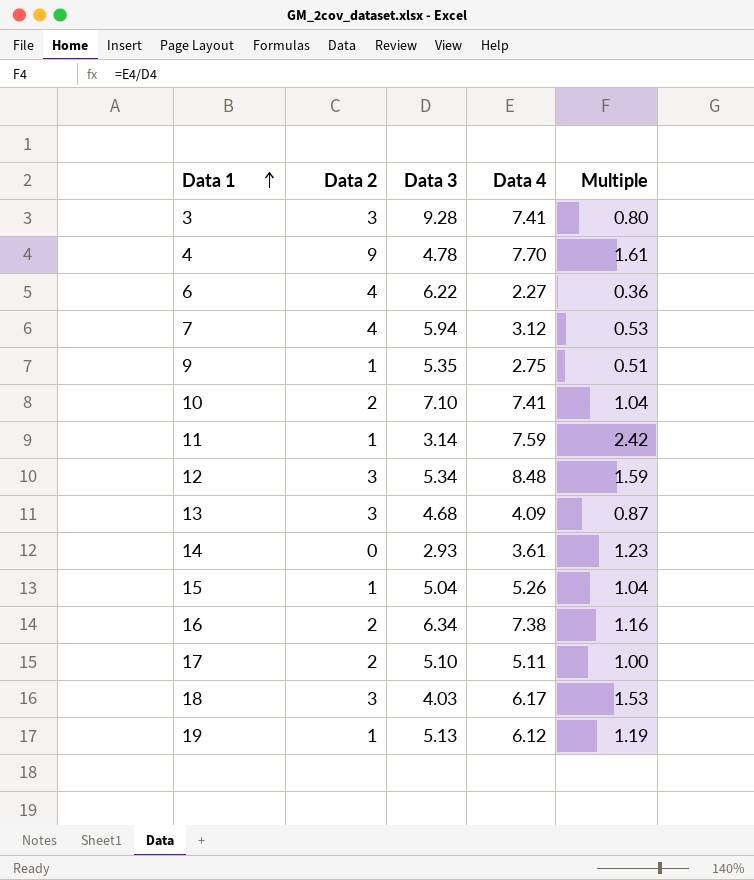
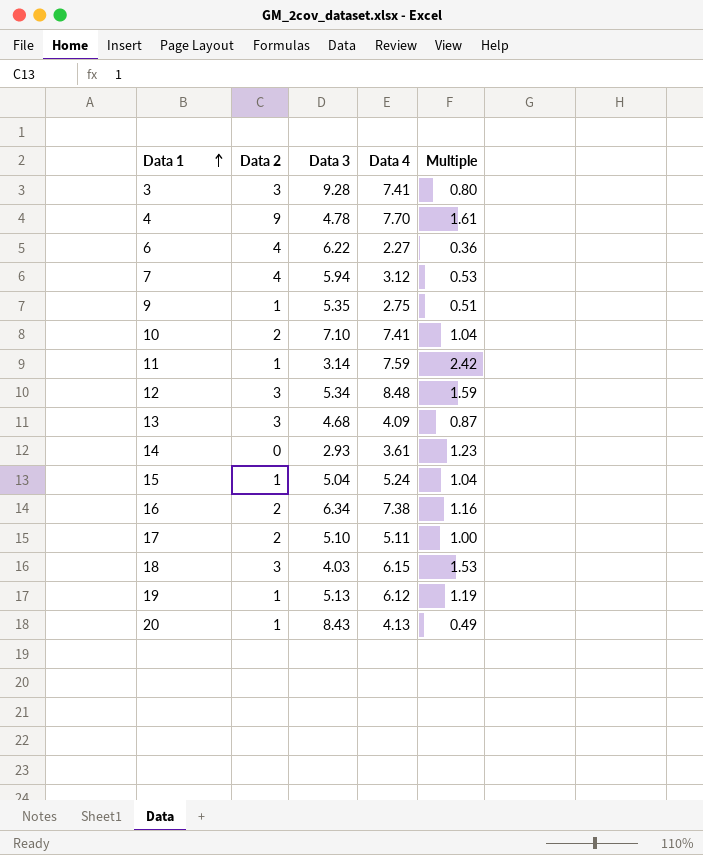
15 | Data 4: 5.26 -> 5.24
18 | Data 4: 6.17 -> 6.15
row 20: none -> 1 | 8.43 | 4.13 | 0.49

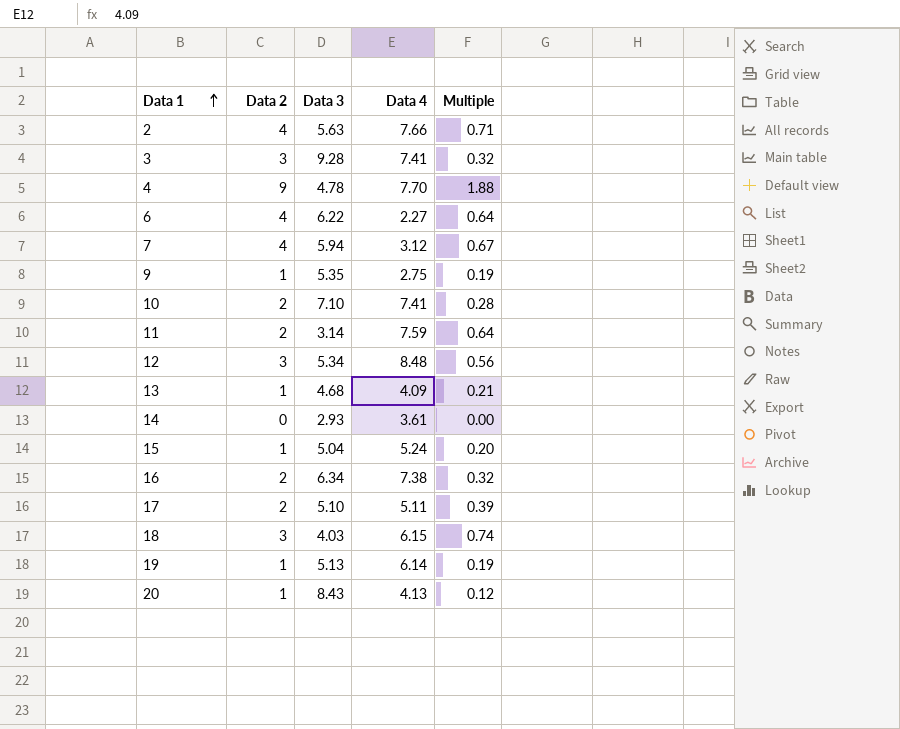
column Multiple | formula: [Data 4] / [Data 3] -> [Data 2] / [Data 3]
row 2: none -> 4 | 5.63 | 7.66 | 0.71
11 | Data 2: 1 -> 2
13 | Data 2: 3 -> 1
19 | Data 4: 6.12 -> 6.14

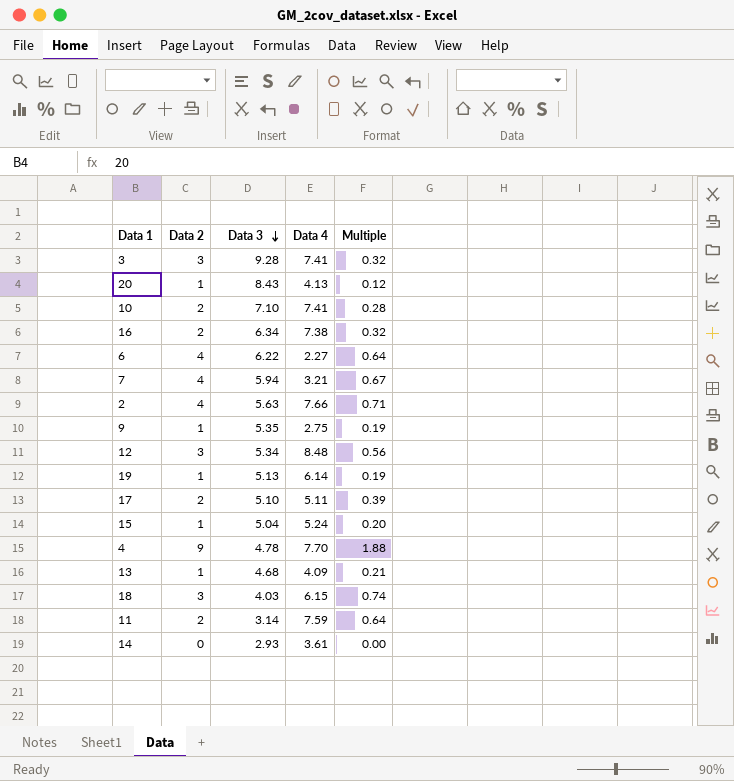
row order: Data 1 ascending -> Data 3 descending
7 | Data 4: 3.12 -> 3.21

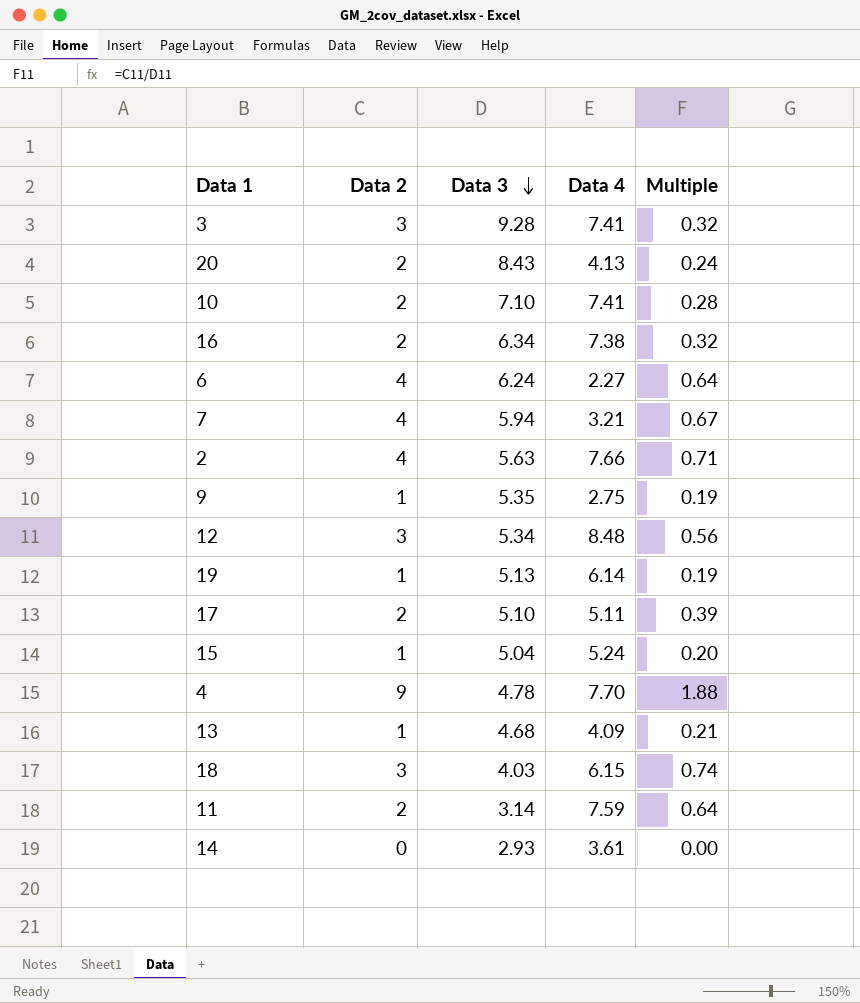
20 | Data 2: 1 -> 2
20 | Multiple: 0.12 -> 0.24
6 | Data 3: 6.22 -> 6.24

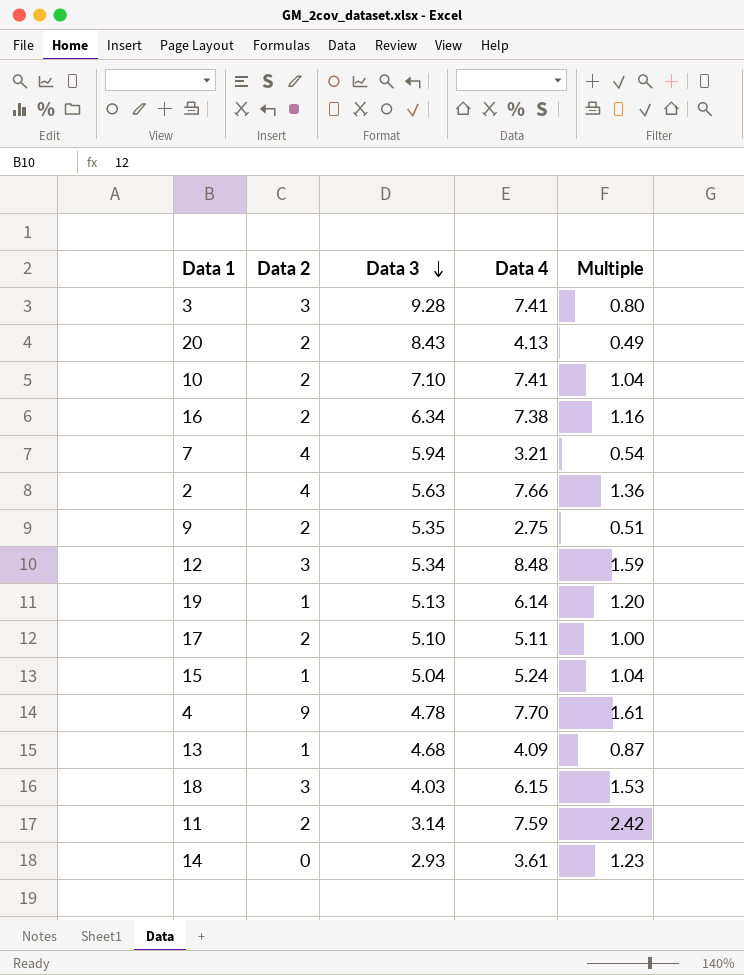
column Multiple | formula: [Data 2] / [Data 3] -> [Data 4] / [Data 3]
row 6: 4 | 6.24 | 2.27 | 0.64 -> none
9 | Data 2: 1 -> 2

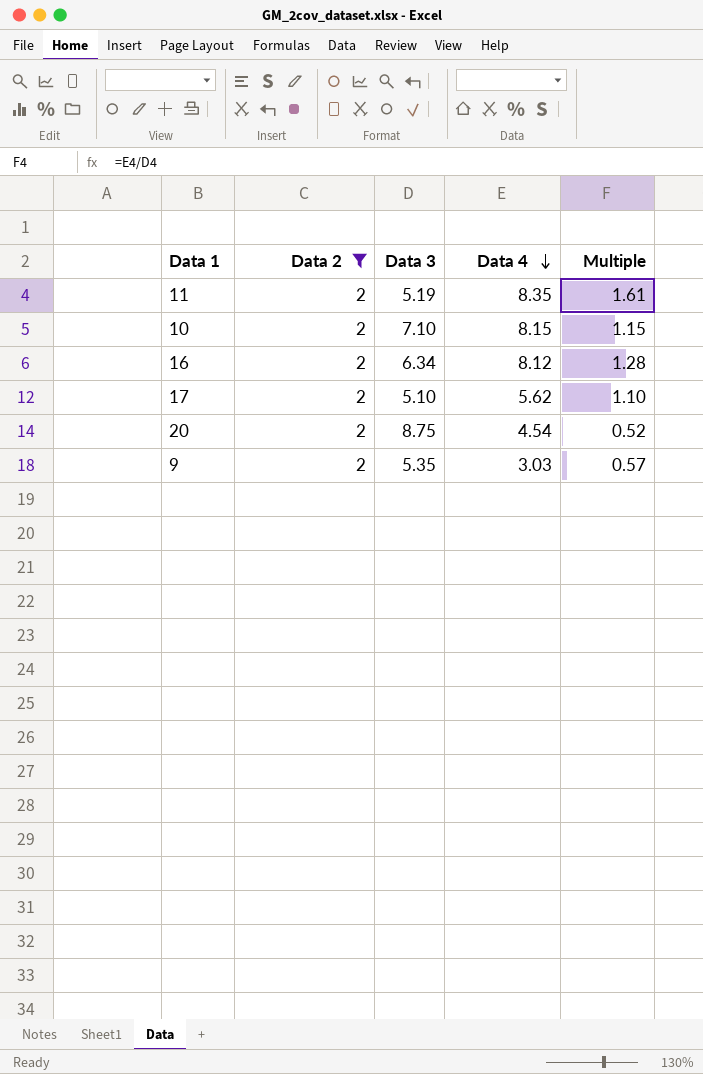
filter: none -> Data 2 = 2
row order: Data 3 descending -> Data 4 descending
11 | Data 3: 3.14 -> 5.19
11 | Data 4: 7.59 -> 8.35
11 | Multiple: 2.42 -> 1.61
10 | Data 4: 7.41 -> 8.15
10 | Multiple: 1.04 -> 1.15
16 | Data 4: 7.38 -> 8.12
16 | Multiple: 1.16 -> 1.28
17 | Data 4: 5.11 -> 5.62
17 | Multiple: 1.00 -> 1.10
20 | Data 3: 8.43 -> 8.75
20 | Data 4: 4.13 -> 4.54
20 | Multiple: 0.49 -> 0.52
9 | Data 4: 2.75 -> 3.03
9 | Multiple: 0.51 -> 0.57

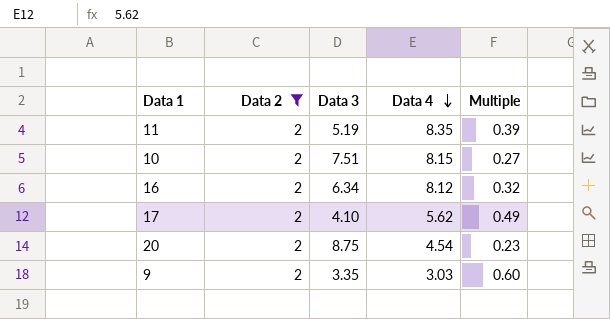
column Multiple | formula: [Data 4] / [Data 3] -> [Data 2] / [Data 3]
10 | Data 3: 7.10 -> 7.51
17 | Data 3: 5.10 -> 4.10
9 | Data 3: 5.35 -> 3.35

